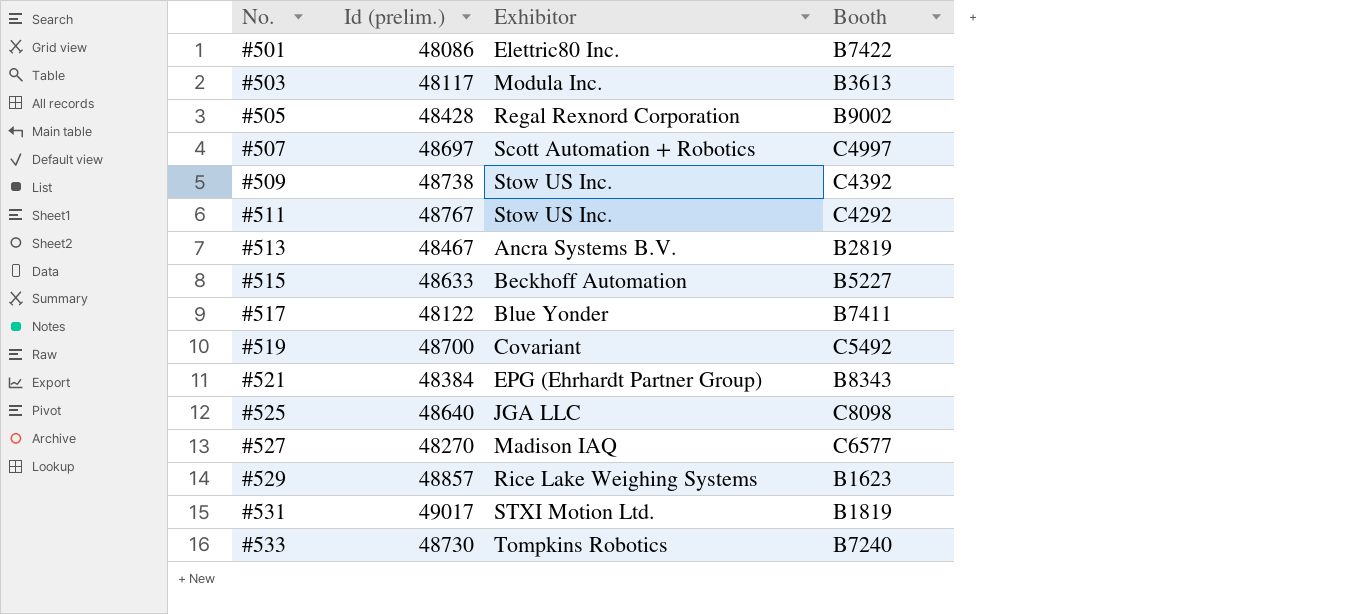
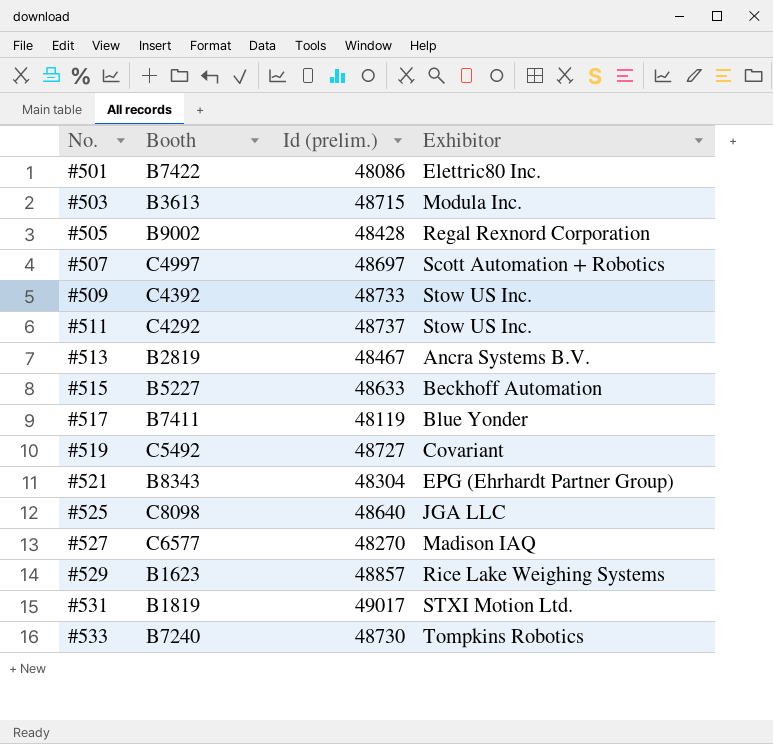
column Booth | position: 4 -> 2
#503 | Id (prelim.): 48117 -> 48715
#509 | Id (prelim.): 48738 -> 48733
#511 | Id (prelim.): 48767 -> 48737
#517 | Id (prelim.): 48122 -> 48119
#519 | Id (prelim.): 48700 -> 48727
#521 | Id (prelim.): 48384 -> 48304

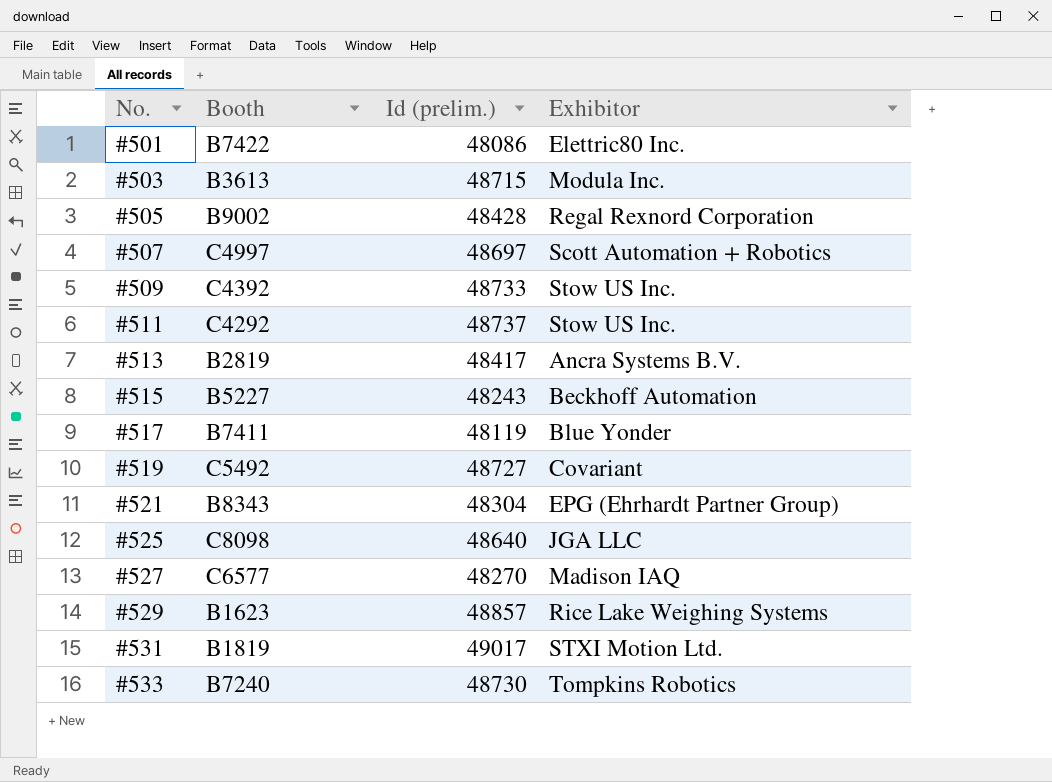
#513 | Id (prelim.): 48467 -> 48417
#515 | Id (prelim.): 48633 -> 48243

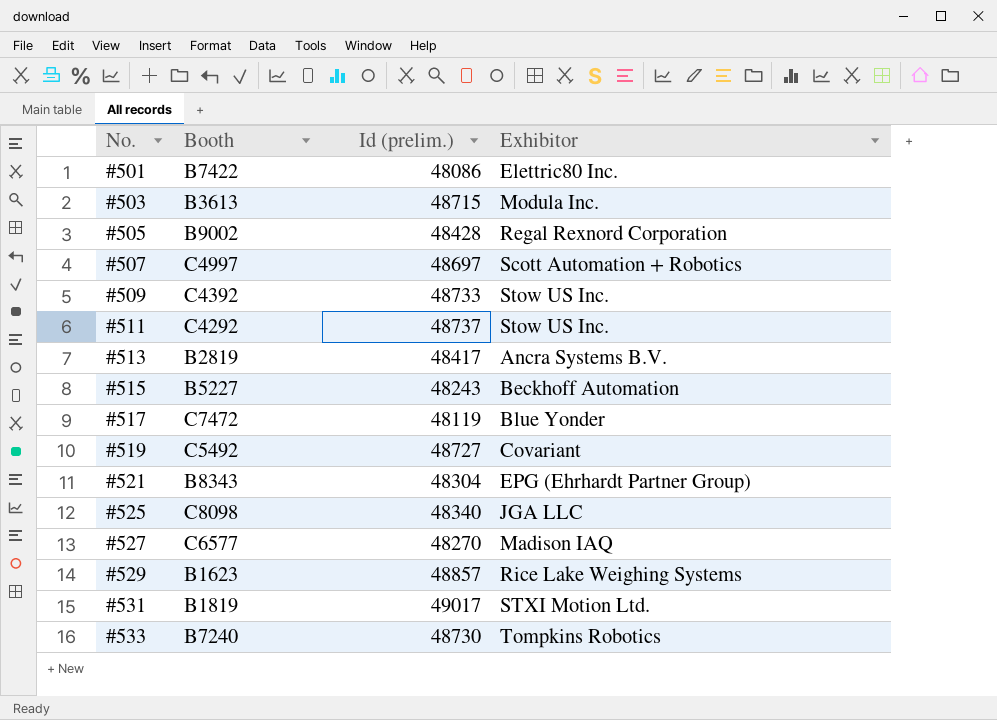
#517 | Booth: B7411 -> C7472
#525 | Id (prelim.): 48640 -> 48340

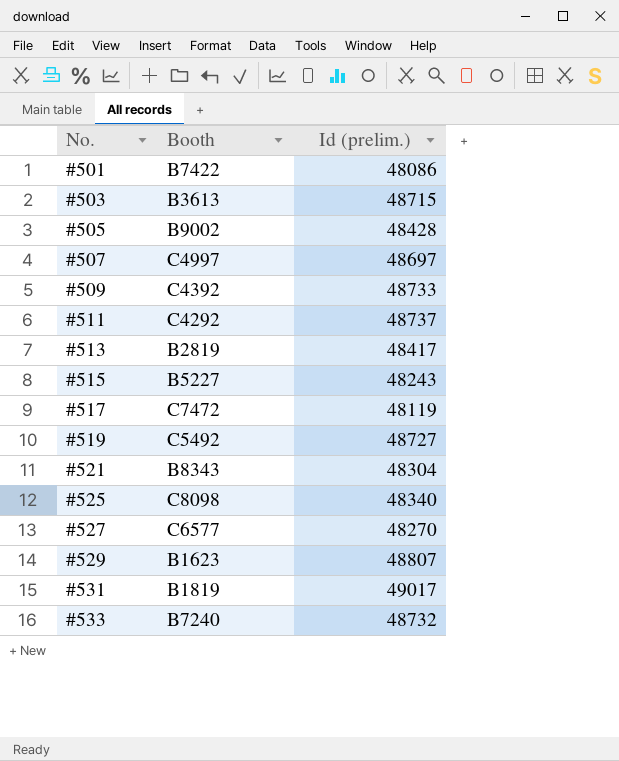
column Exhibitor | position: 4 -> none
#529 | Id (prelim.): 48857 -> 48807
#533 | Id (prelim.): 48730 -> 48732

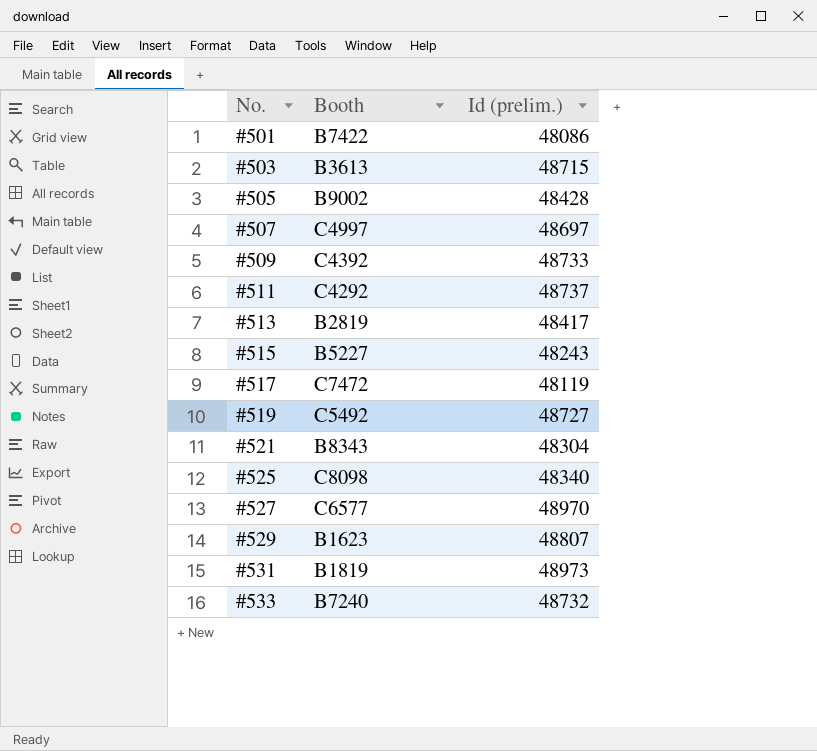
#527 | Id (prelim.): 48270 -> 48970
#531 | Id (prelim.): 49017 -> 48973

